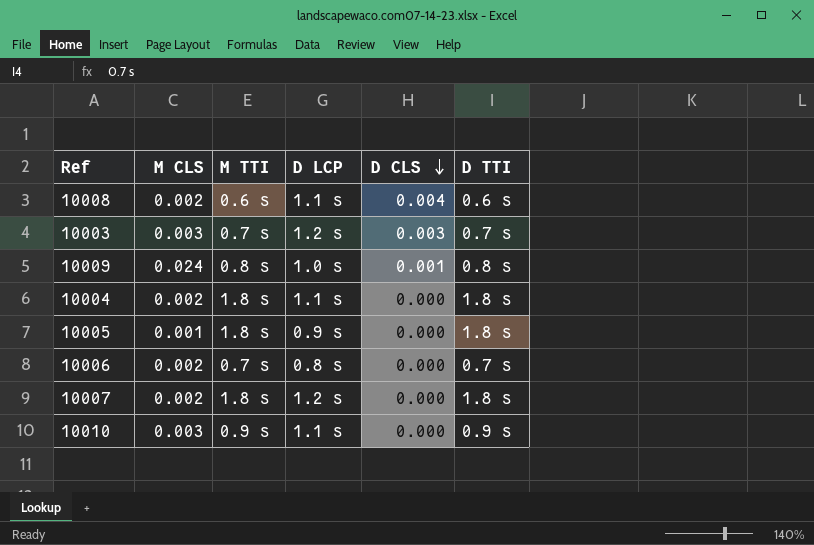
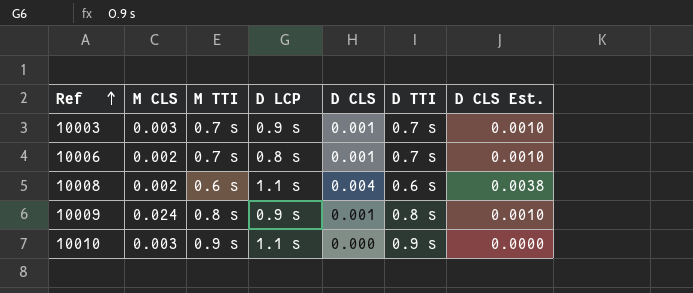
row order: D CLS descending -> Ref ascending
column D CLS Est. | formula: none -> [D CLS] * 0.95
row 10004: 0.002 | 1.8 s | 1.1 s | 0.000 | 1.8 s -> none
row 10005: 0.001 | 1.8 s | 0.9 s | 0.000 | 1.8 s -> none
row 10007: 0.002 | 1.8 s | 1.2 s | 0.000 | 1.8 s -> none
10003 | D LCP: 1.2 s -> 0.9 s
10003 | D CLS: 0.003 -> 0.001
10006 | D CLS: 0.000 -> 0.001
10009 | D LCP: 1.0 s -> 0.9 s

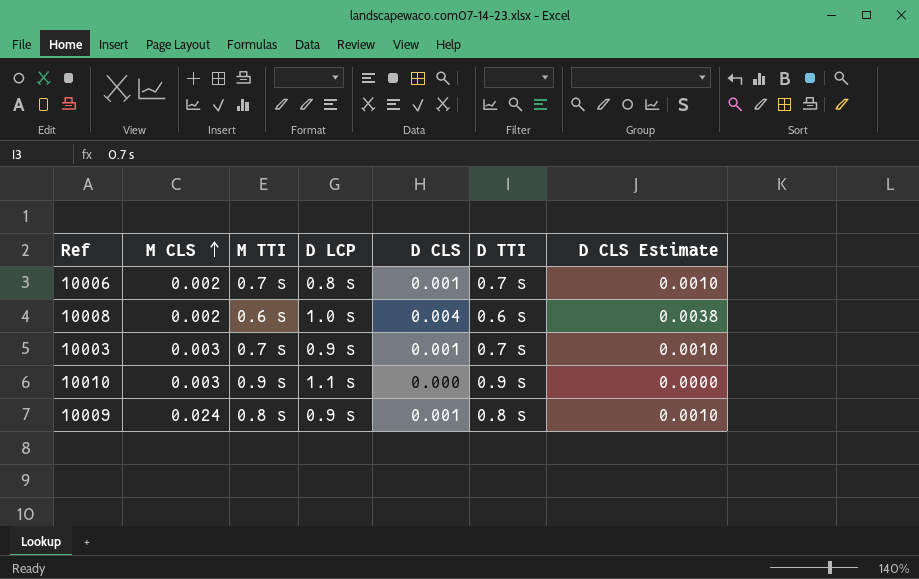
row order: Ref ascending -> M CLS ascending
column name: D CLS Est. -> D CLS Estimate
10008 | D LCP: 1.1 s -> 1.0 s

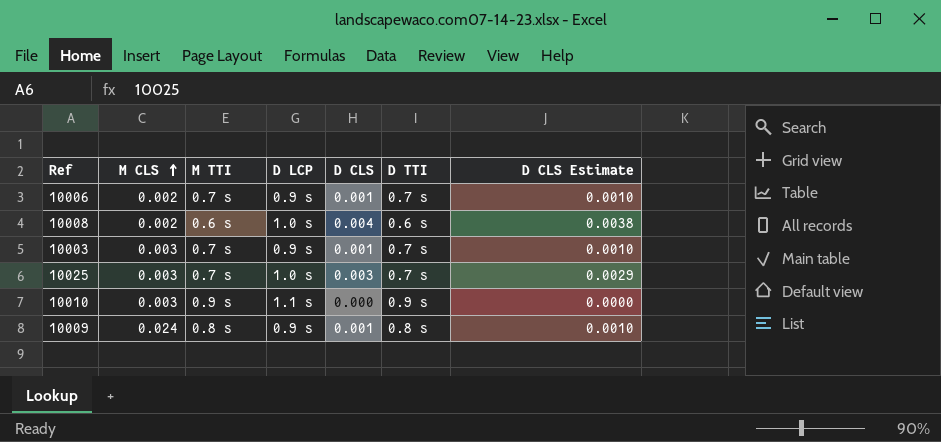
10006 | D LCP: 0.8 s -> 0.9 s
row 10025: none -> 0.003 | 0.7 s | 1.0 s | 0.003 | 0.7 s | 0.0029

